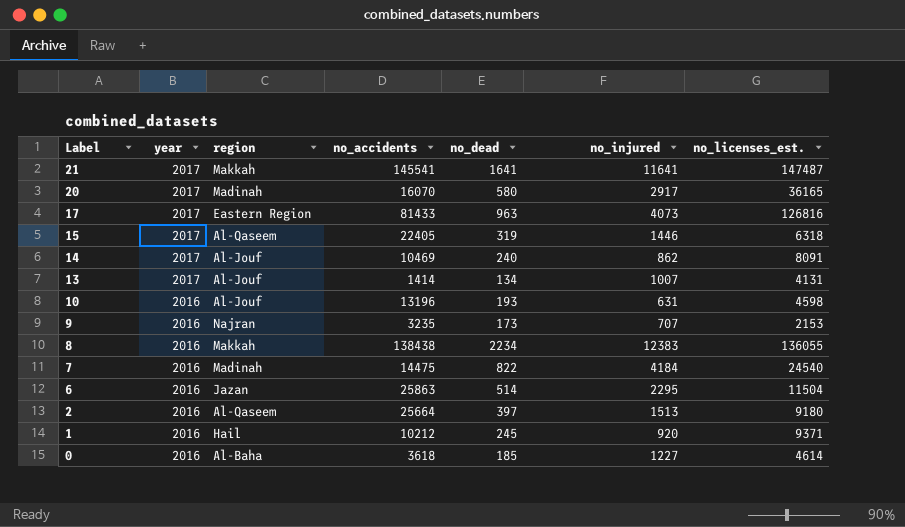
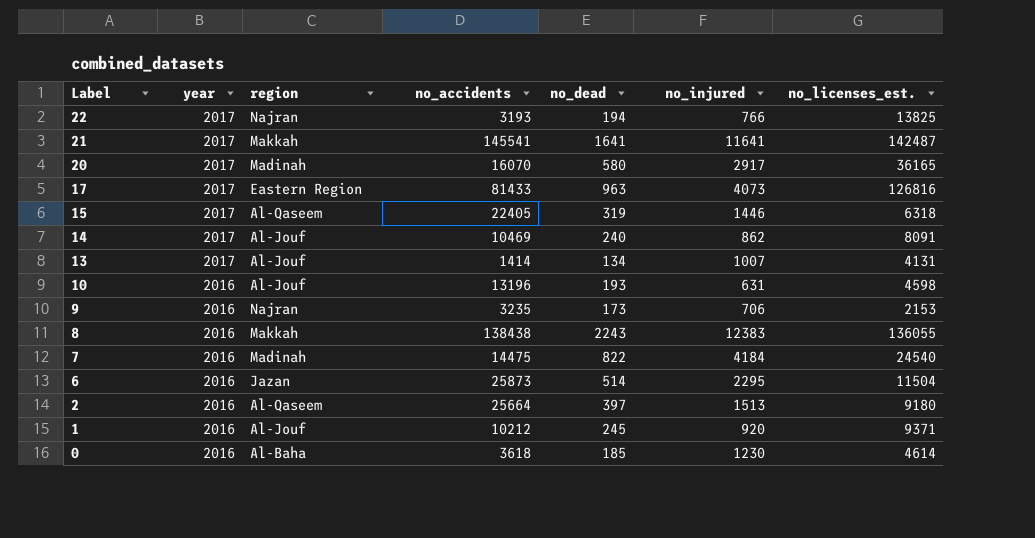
row 22: none -> 2017 | Najran | 3193 | 194 | 766 | 13825
21 | no_licenses_est.: 147487 -> 142487
9 | no_injured: 707 -> 706
8 | no_dead: 2234 -> 2243
6 | no_accidents: 25863 -> 25873
1 | region: Hail -> Al-Jouf
0 | no_injured: 1227 -> 1230

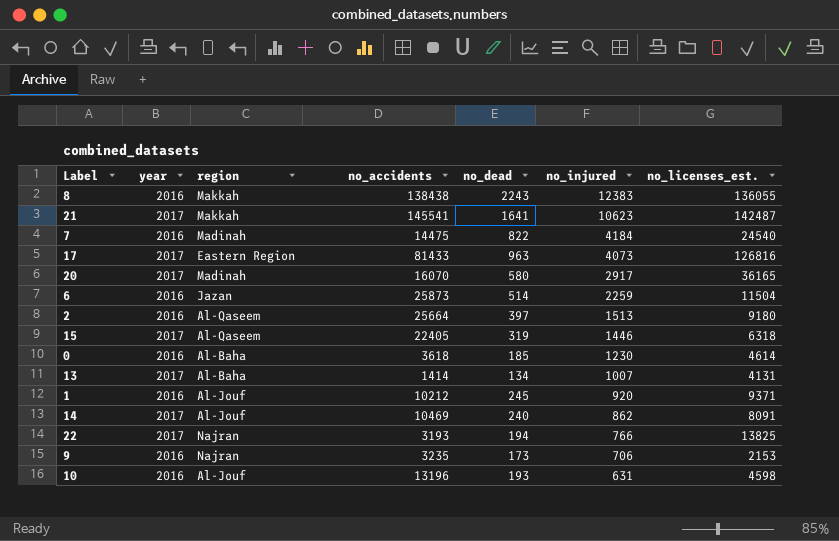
row order: Label descending -> no_injured descending
21 | no_injured: 11641 -> 10623
6 | no_injured: 2295 -> 2259
13 | region: Al-Jouf -> Al-Baha

